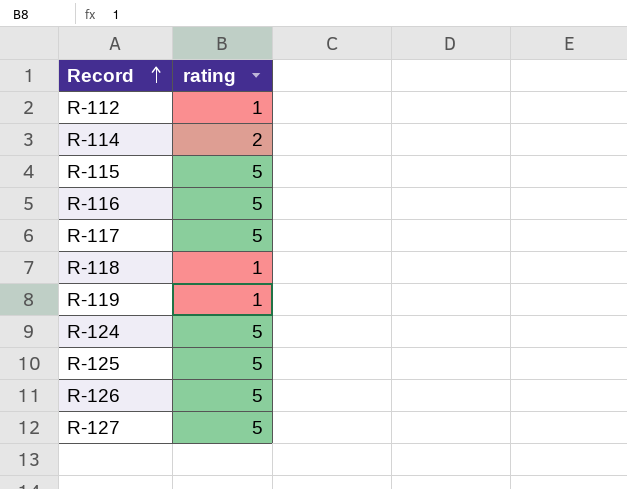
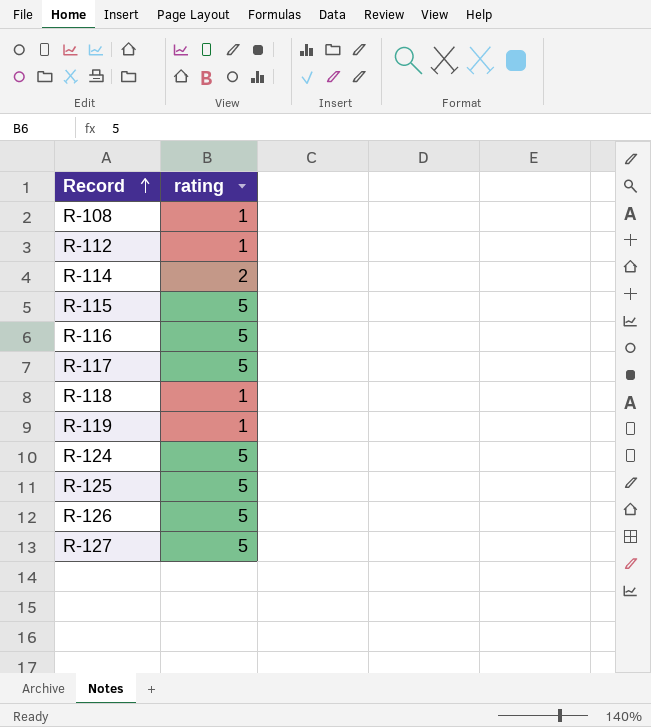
row R-108: none -> 1

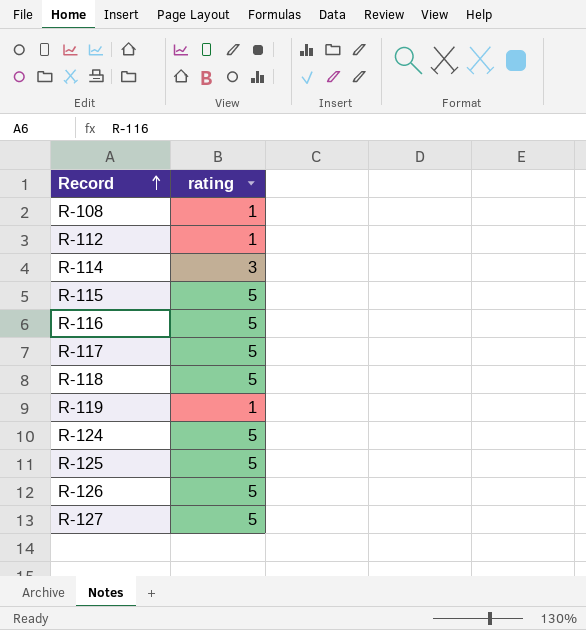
R-114 | rating: 2 -> 3
R-118 | rating: 1 -> 5

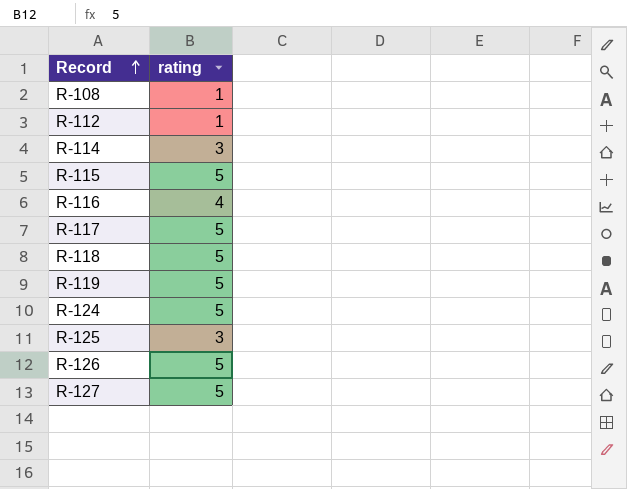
R-116 | rating: 5 -> 4
R-119 | rating: 1 -> 5
R-125 | rating: 5 -> 3

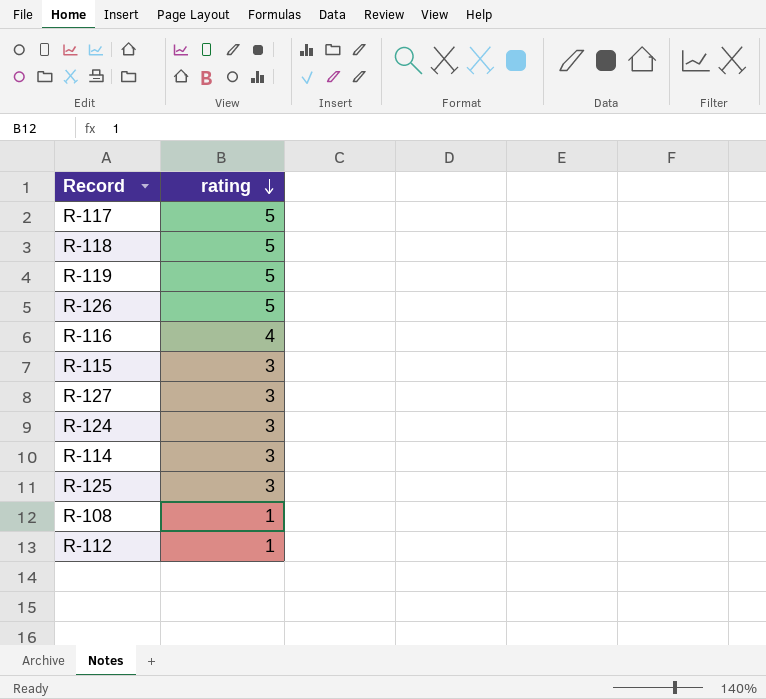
row order: Record ascending -> rating descending
R-115 | rating: 5 -> 3
R-127 | rating: 5 -> 3
R-124 | rating: 5 -> 3

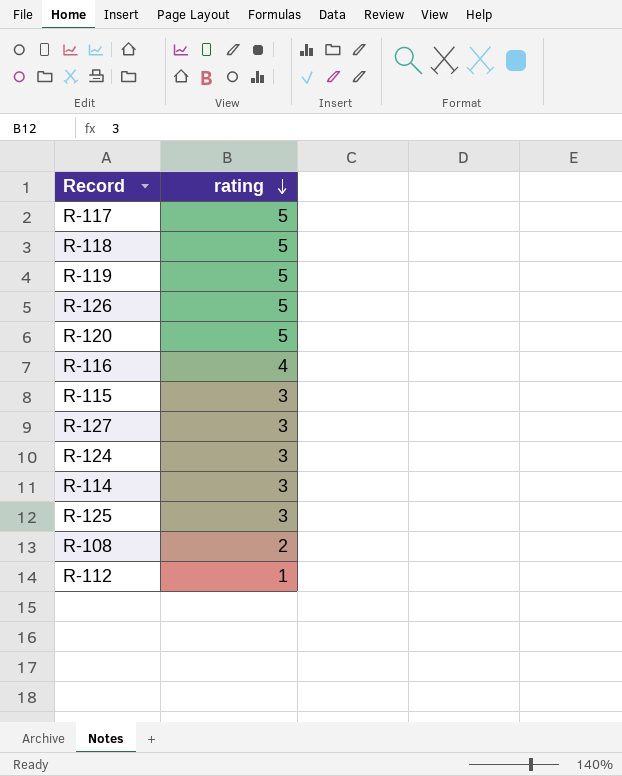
row R-120: none -> 5
R-108 | rating: 1 -> 2

